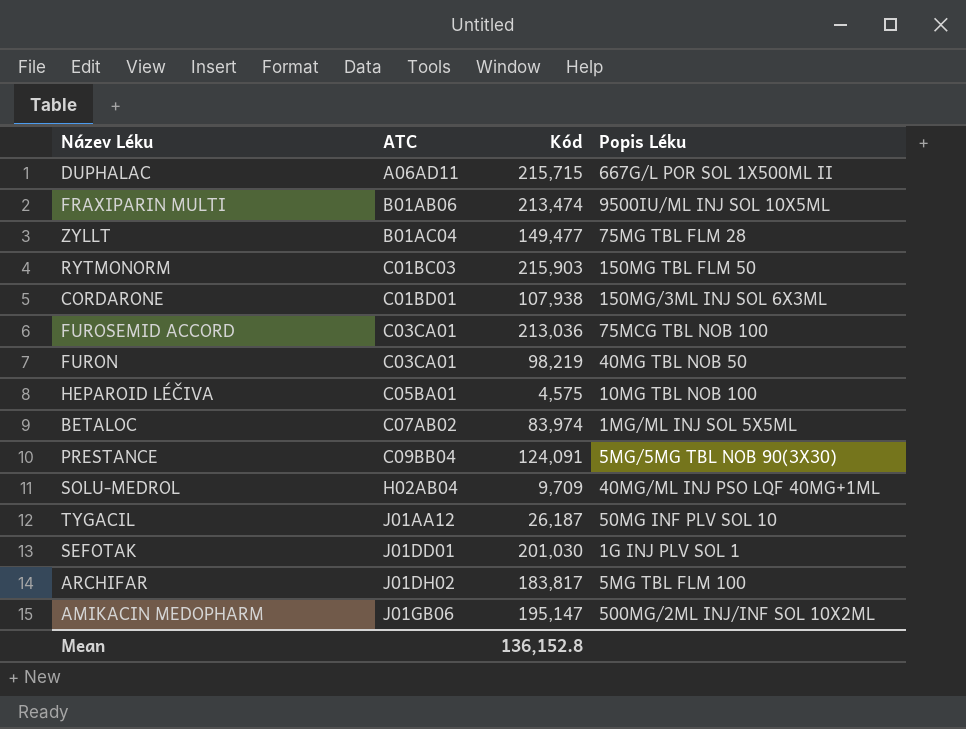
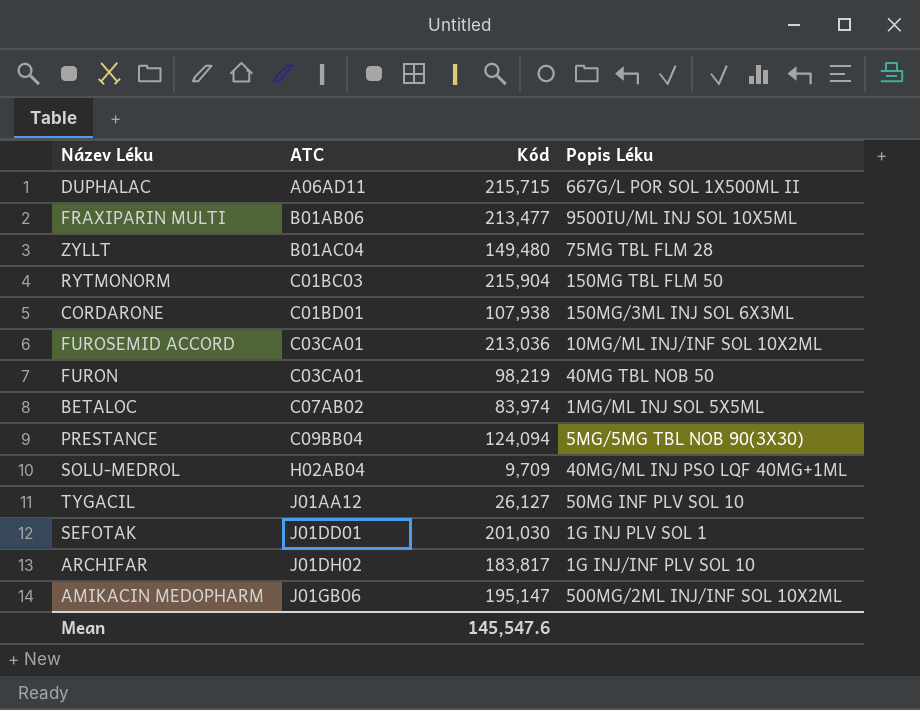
row HEPAROID LÉČIVA: C05BA01 | 4,575 | 10MG TBL NOB 100 -> none
FRAXIPARIN MULTI | Kód: 213,474 -> 213,477
ZYLLT | Kód: 149,477 -> 149,480
RYTMONORM | Kód: 215,903 -> 215,904
FUROSEMID ACCORD | Popis Léku: 75MCG TBL NOB 100 -> 10MG/ML INJ/INF SOL 10X2ML
PRESTANCE | Kód: 124,091 -> 124,094
TYGACIL | Kód: 26,187 -> 26,127
ARCHIFAR | Popis Léku: 5MG TBL FLM 100 -> 1G INJ/INF PLV SOL 10
Mean | Kód: 136,152.8 -> 145,547.6

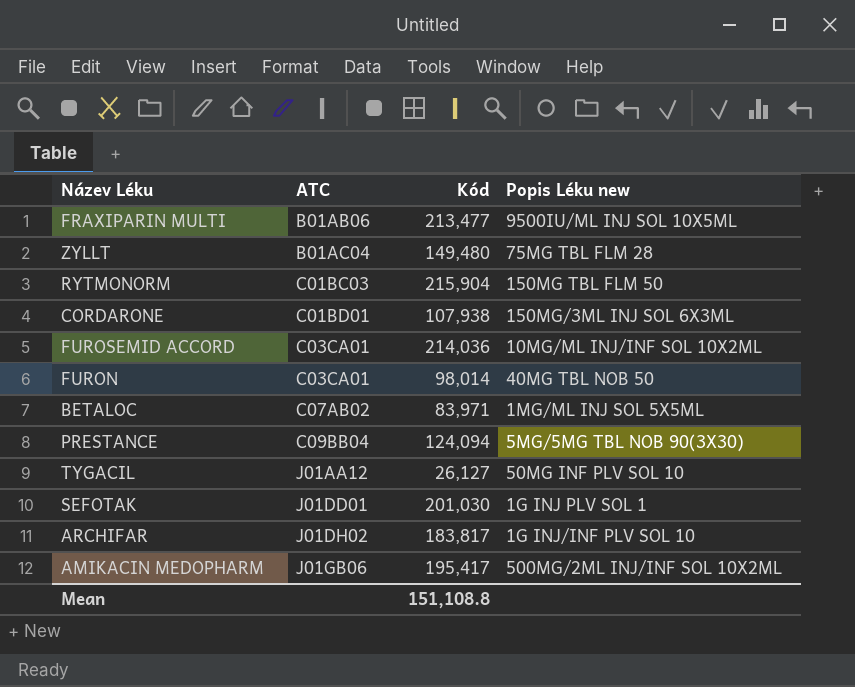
column name: Popis Léku -> Popis Léku new
row DUPHALAC: A06AD11 | 215,715 | 667G/L POR SOL 1X500ML II -> none
row SOLU-MEDROL: H02AB04 | 9,709 | 40MG/ML INJ PSO LQF 40MG+1ML -> none
FUROSEMID ACCORD | Kód: 213,036 -> 214,036
FURON | Kód: 98,219 -> 98,014
BETALOC | Kód: 83,974 -> 83,971
AMIKACIN MEDOPHARM | Kód: 195,147 -> 195,417
Mean | Kód: 145,547.6 -> 151,108.8

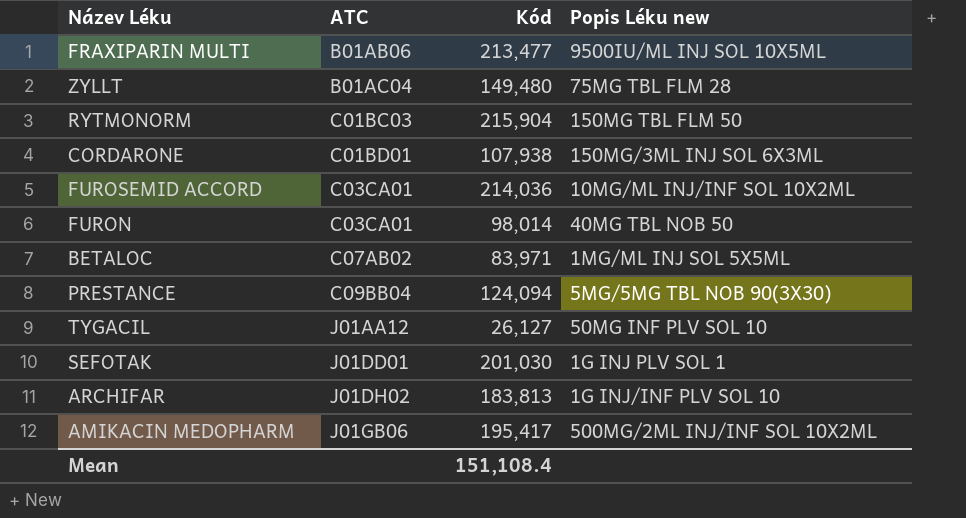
ARCHIFAR | Kód: 183,817 -> 183,813
Mean | Kód: 151,108.8 -> 151,108.4

